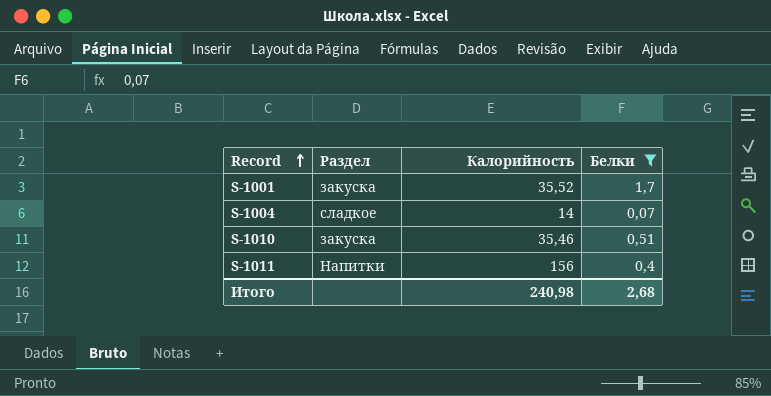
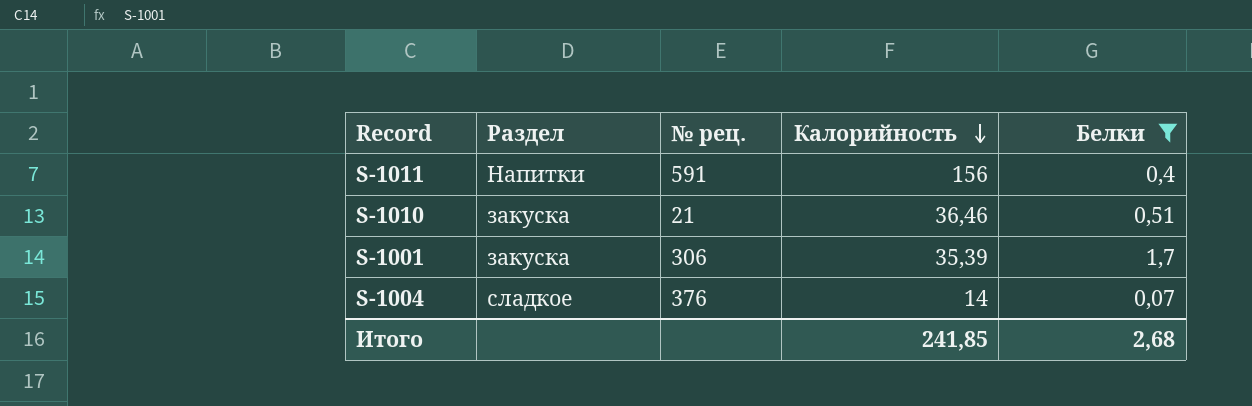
row order: Record ascending -> Калорийность descending
column № рец. | position: none -> 3
S-1010 | Калорийность: 35,46 -> 36,46
S-1001 | Калорийность: 35,52 -> 35,39
Итого | Калорийность: 240,98 -> 241,85

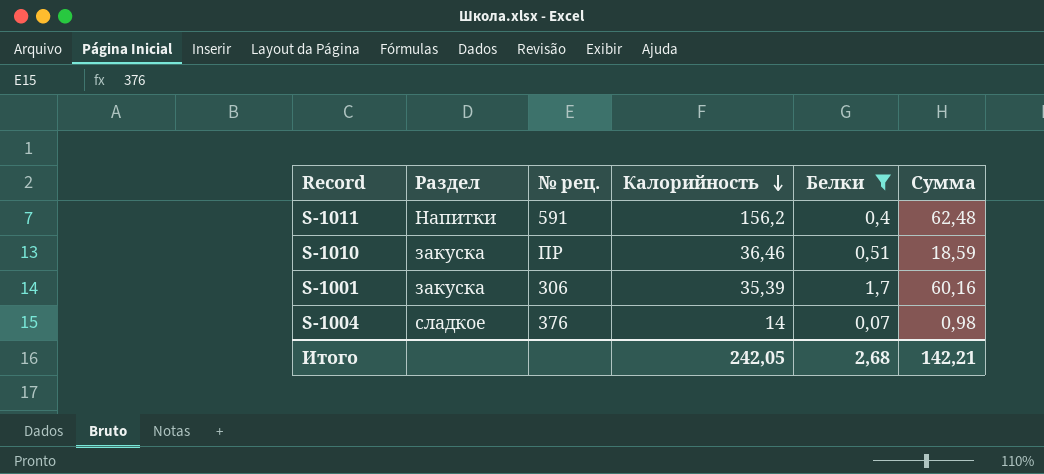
column Сумма | formula: none -> [Калорийность] * [Белки]
S-1011 | Калорийность: 156 -> 156,2
S-1010 | № рец.: 21 -> ПР
Итого | Калорийность: 241,85 -> 242,05

